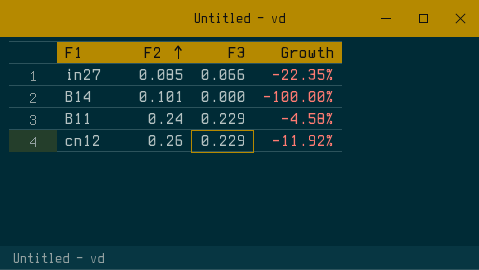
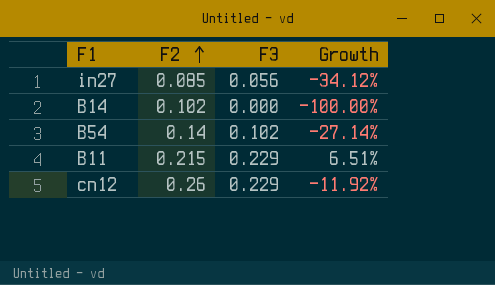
in27 | F3: 0.066 -> 0.056
in27 | Growth: -22.35% -> -34.12%
B14 | F2: 0.101 -> 0.102
row B54: none -> 0.14 | 0.102 | -27.14%
B11 | F2: 0.24 -> 0.215
B11 | Growth: -4.58% -> 6.51%

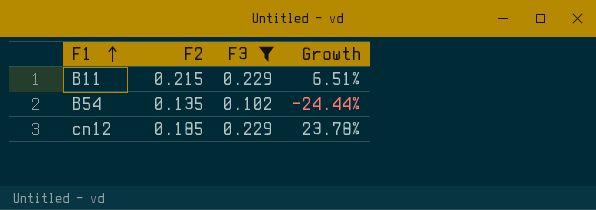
filter: none -> F3 >= 0.102
row order: F2 ascending -> F1 ascending
B54 | F2: 0.14 -> 0.135
B54 | Growth: -27.14% -> -24.44%
cn12 | F2: 0.26 -> 0.185
cn12 | Growth: -11.92% -> 23.78%

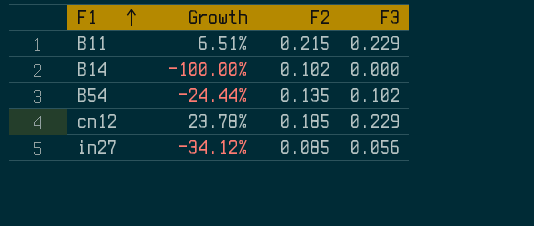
filter: F3 >= 0.102 -> none
column Growth | position: 4 -> 2

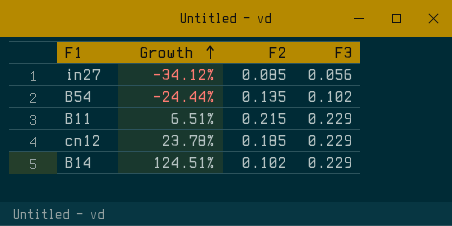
row order: F1 ascending -> Growth ascending
B14 | Growth: -100.00% -> 124.51%
B14 | F3: 0.000 -> 0.229

